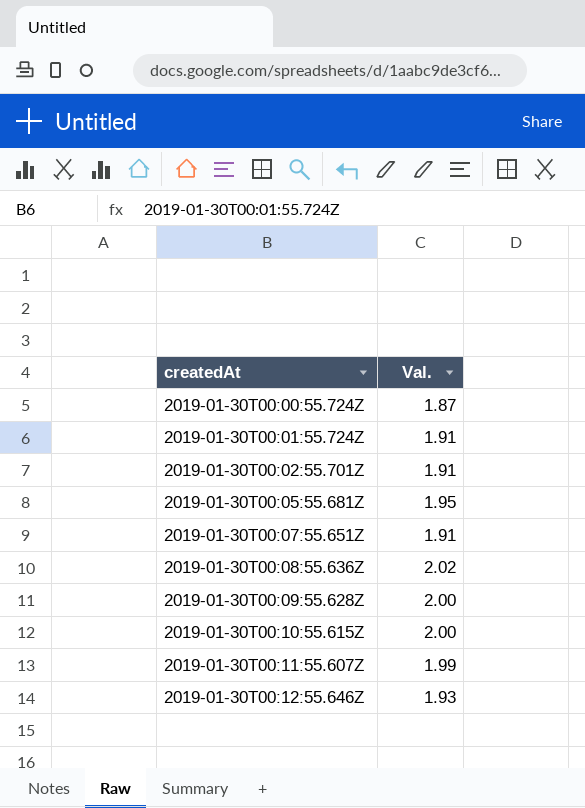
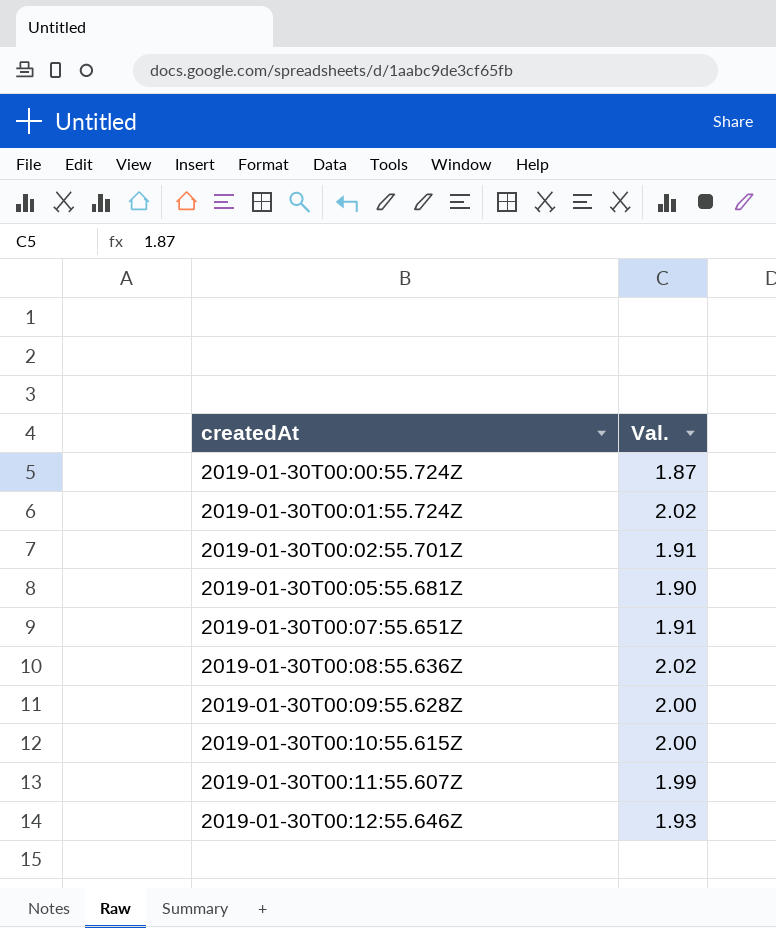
2019-01-30T00:01:55.724Z | Val.: 1.91 -> 2.02
2019-01-30T00:05:55.681Z | Val.: 1.95 -> 1.90

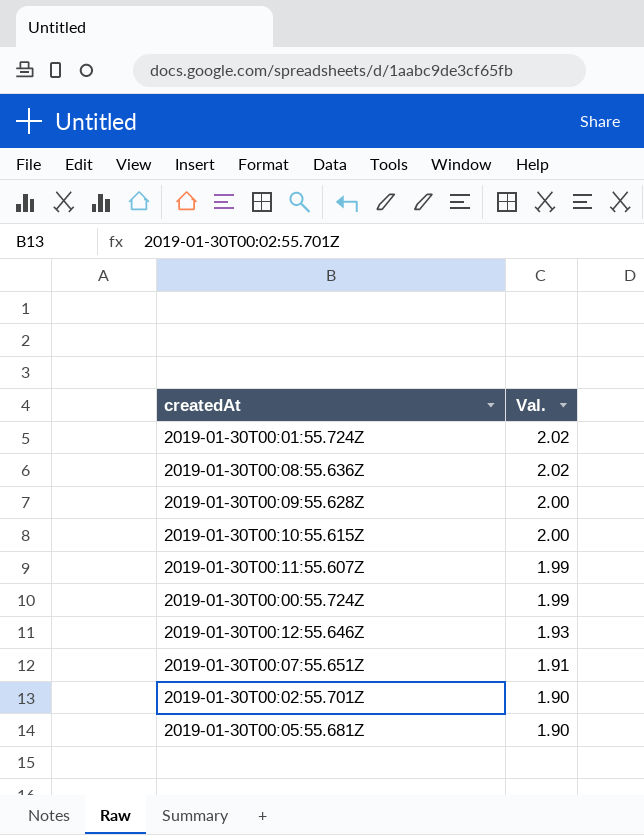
row order: createdAt ascending -> Val. descending
2019-01-30T00:00:55.724Z | Val.: 1.87 -> 1.99
2019-01-30T00:02:55.701Z | Val.: 1.91 -> 1.90

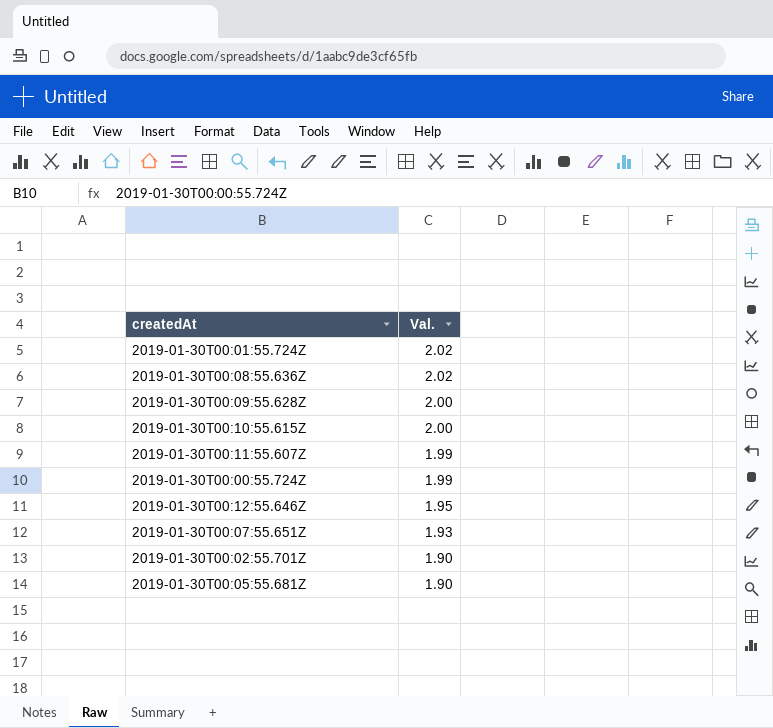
2019-01-30T00:12:55.646Z | Val.: 1.93 -> 1.95
2019-01-30T00:07:55.651Z | Val.: 1.91 -> 1.93

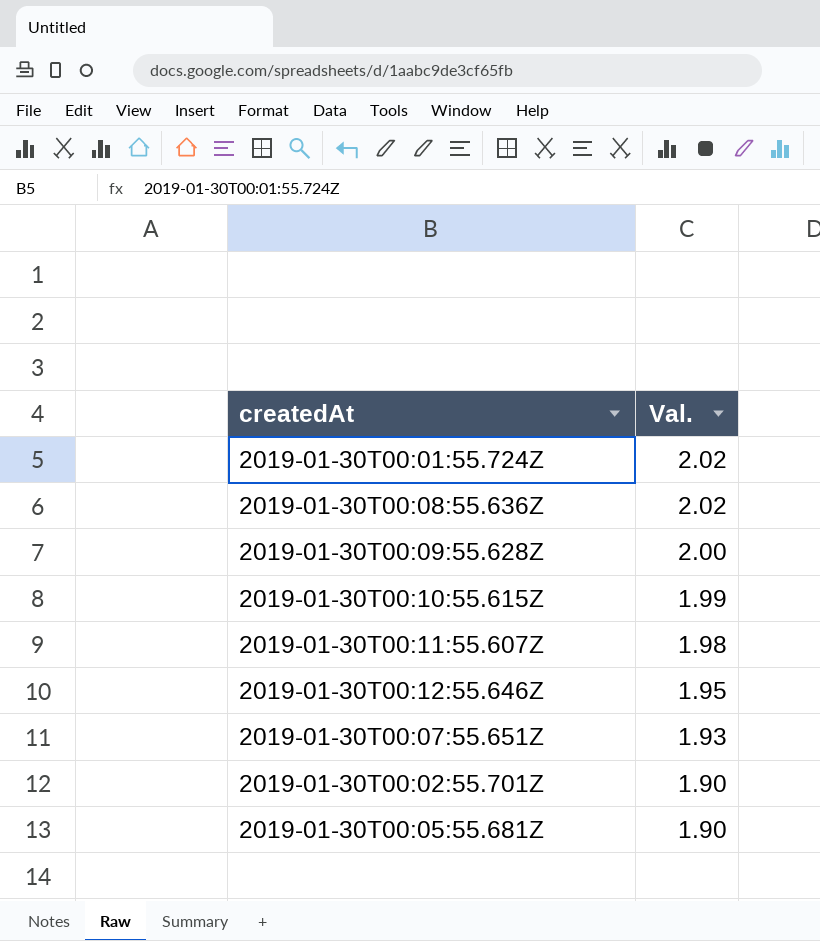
row 2019-01-30T00:00:55.724Z: 1.99 -> none
2019-01-30T00:10:55.615Z | Val.: 2.00 -> 1.99
2019-01-30T00:11:55.607Z | Val.: 1.99 -> 1.98

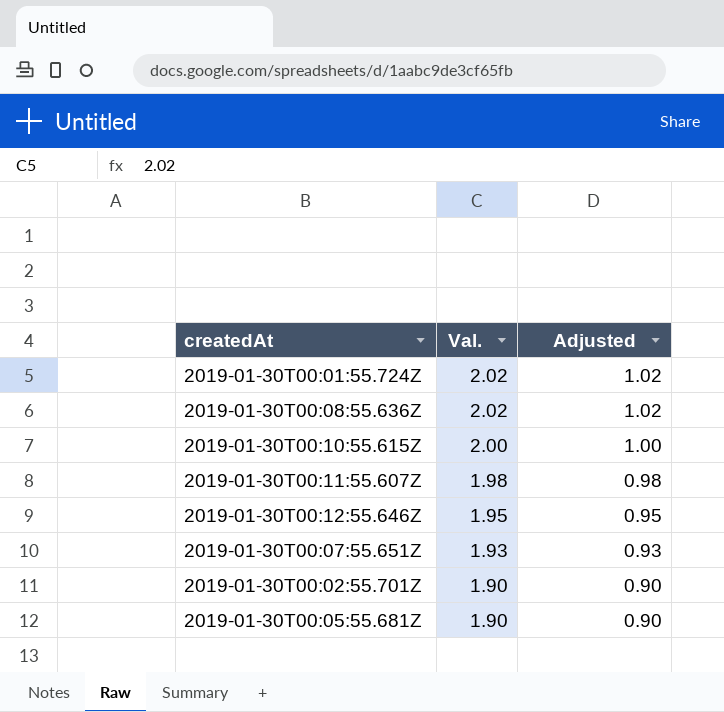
column Adjusted | formula: none -> [Val.] - 1
row 2019-01-30T00:09:55.628Z: 2.00 -> none
2019-01-30T00:10:55.615Z | Val.: 1.99 -> 2.00

